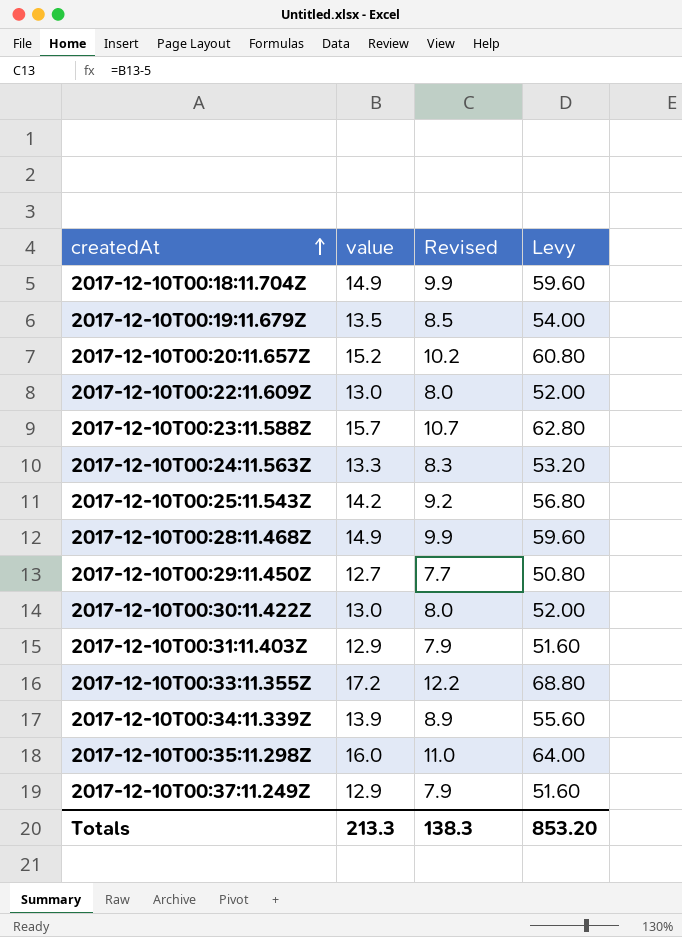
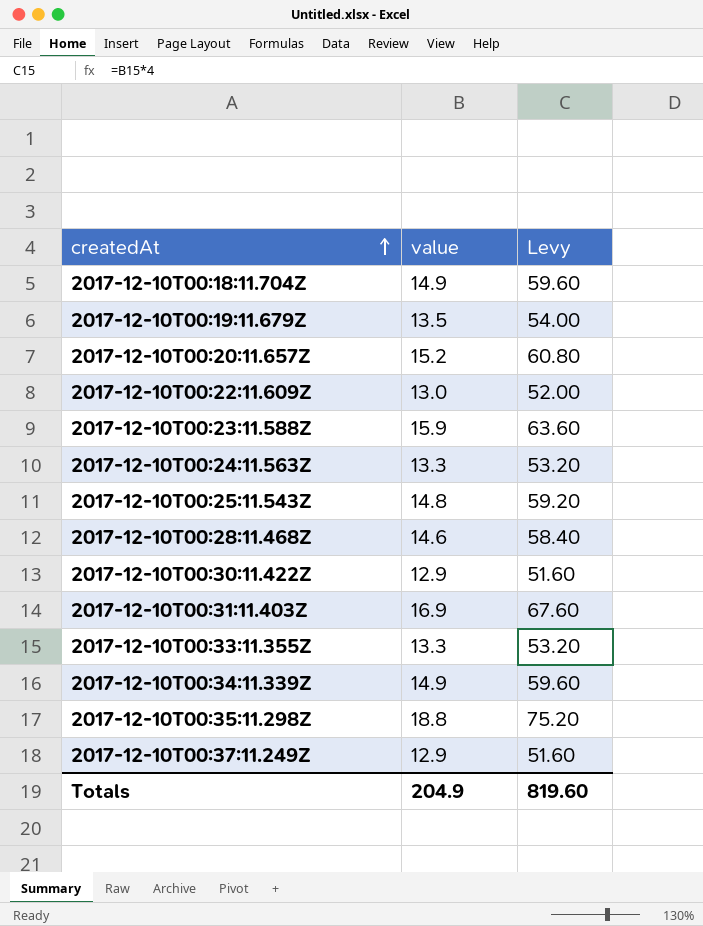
column Revised | formula: [value] - 5 -> none
row 2017-12-10T00:29:11.450Z: 12.7 | 7.7 | 50.80 -> none
2017-12-10T00:23:11.588Z | value: 15.7 -> 15.9
2017-12-10T00:23:11.588Z | Levy: 62.80 -> 63.60
2017-12-10T00:25:11.543Z | value: 14.2 -> 14.8
2017-12-10T00:25:11.543Z | Levy: 56.80 -> 59.20
2017-12-10T00:28:11.468Z | value: 14.9 -> 14.6
2017-12-10T00:28:11.468Z | Levy: 59.60 -> 58.40
2017-12-10T00:30:11.422Z | value: 13.0 -> 12.9
2017-12-10T00:30:11.422Z | Levy: 52.00 -> 51.60
2017-12-10T00:31:11.403Z | value: 12.9 -> 16.9
2017-12-10T00:31:11.403Z | Levy: 51.60 -> 67.60
2017-12-10T00:33:11.355Z | value: 17.2 -> 13.3
2017-12-10T00:33:11.355Z | Levy: 68.80 -> 53.20
2017-12-10T00:34:11.339Z | value: 13.9 -> 14.9
2017-12-10T00:34:11.339Z | Levy: 55.60 -> 59.60
2017-12-10T00:35:11.298Z | value: 16.0 -> 18.8
2017-12-10T00:35:11.298Z | Levy: 64.00 -> 75.20
Totals | value: 213.3 -> 204.9
Totals | Levy: 853.20 -> 819.60

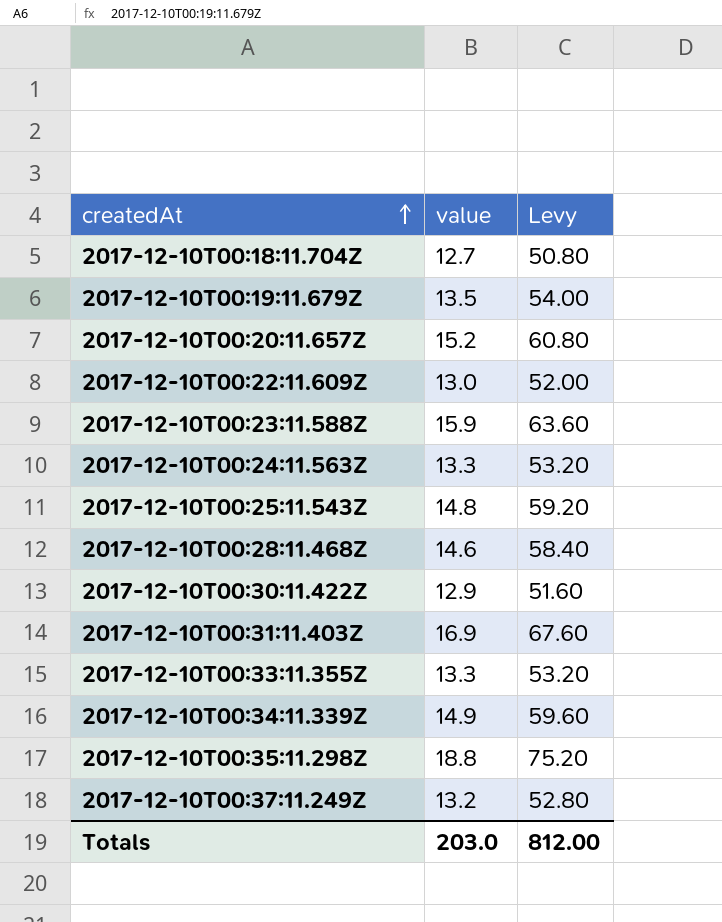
2017-12-10T00:18:11.704Z | value: 14.9 -> 12.7
2017-12-10T00:18:11.704Z | Levy: 59.60 -> 50.80
2017-12-10T00:37:11.249Z | value: 12.9 -> 13.2
2017-12-10T00:37:11.249Z | Levy: 51.60 -> 52.80
Totals | value: 204.9 -> 203.0
Totals | Levy: 819.60 -> 812.00

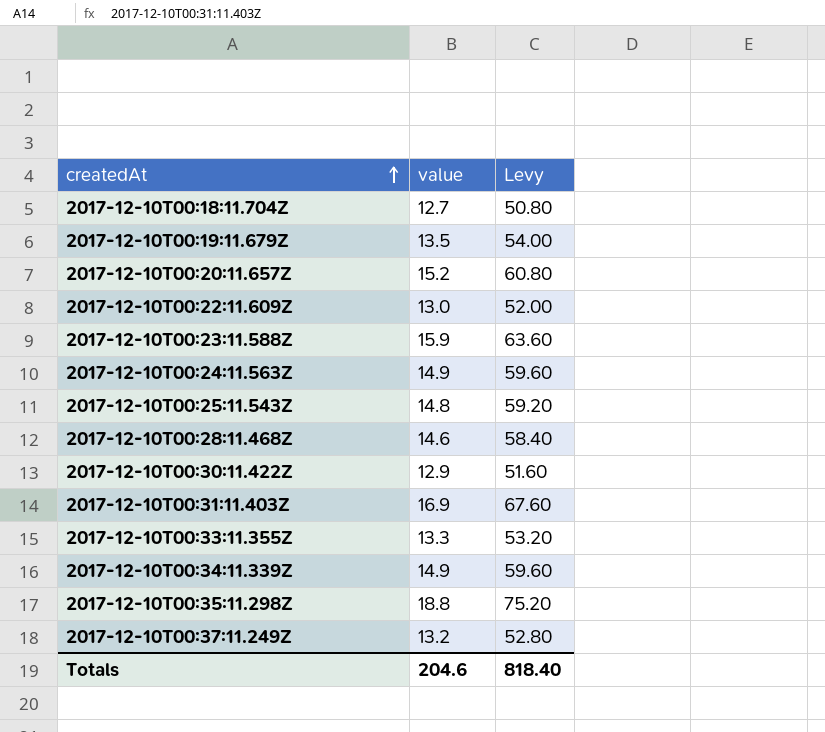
2017-12-10T00:24:11.563Z | value: 13.3 -> 14.9
2017-12-10T00:24:11.563Z | Levy: 53.20 -> 59.60
Totals | value: 203.0 -> 204.6
Totals | Levy: 812.00 -> 818.40

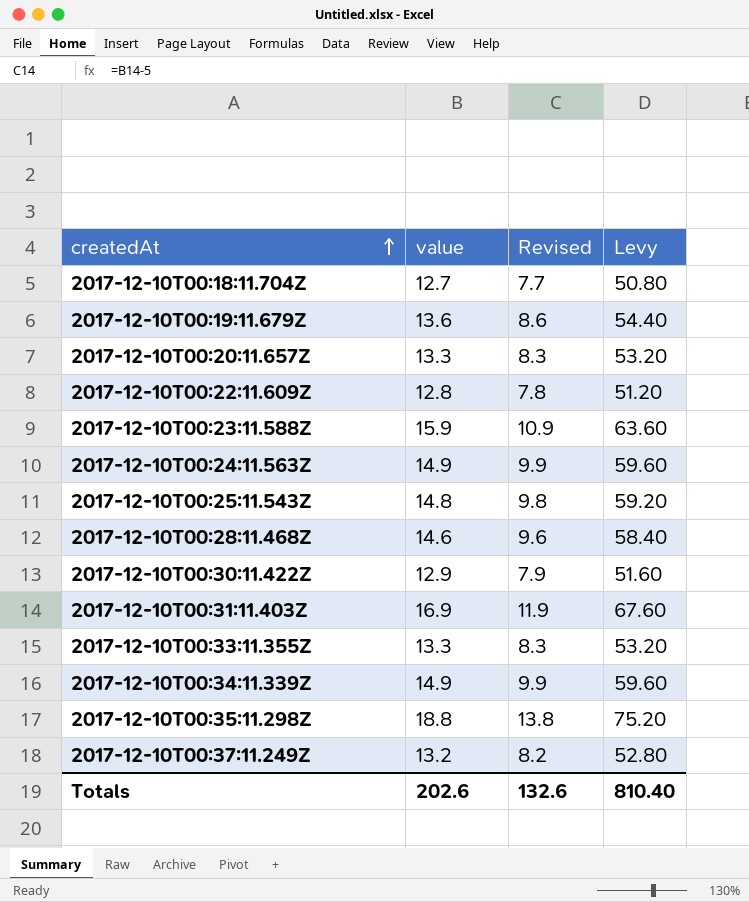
column Revised | formula: none -> [value] - 5
2017-12-10T00:19:11.679Z | value: 13.5 -> 13.6
2017-12-10T00:19:11.679Z | Levy: 54.00 -> 54.40
2017-12-10T00:20:11.657Z | value: 15.2 -> 13.3
2017-12-10T00:20:11.657Z | Levy: 60.80 -> 53.20
2017-12-10T00:22:11.609Z | value: 13.0 -> 12.8
2017-12-10T00:22:11.609Z | Levy: 52.00 -> 51.20
Totals | value: 204.6 -> 202.6
Totals | Levy: 818.40 -> 810.40

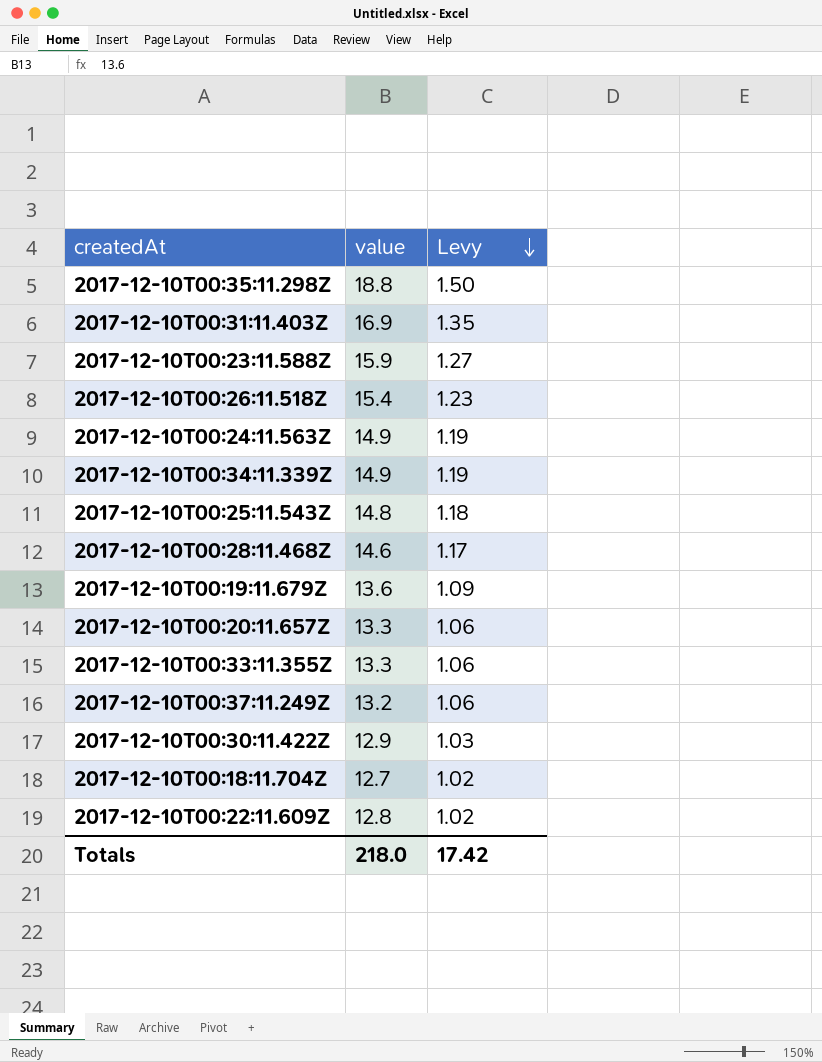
row order: createdAt ascending -> Levy descending
column Revised | formula: [value] - 5 -> none
column Levy | formula: [value] * 4 -> [value] * 0.08
row 2017-12-10T00:26:11.518Z: none -> 15.4 | 1.23
Totals | value: 202.6 -> 218.0
Totals | Levy: 810.40 -> 17.42

